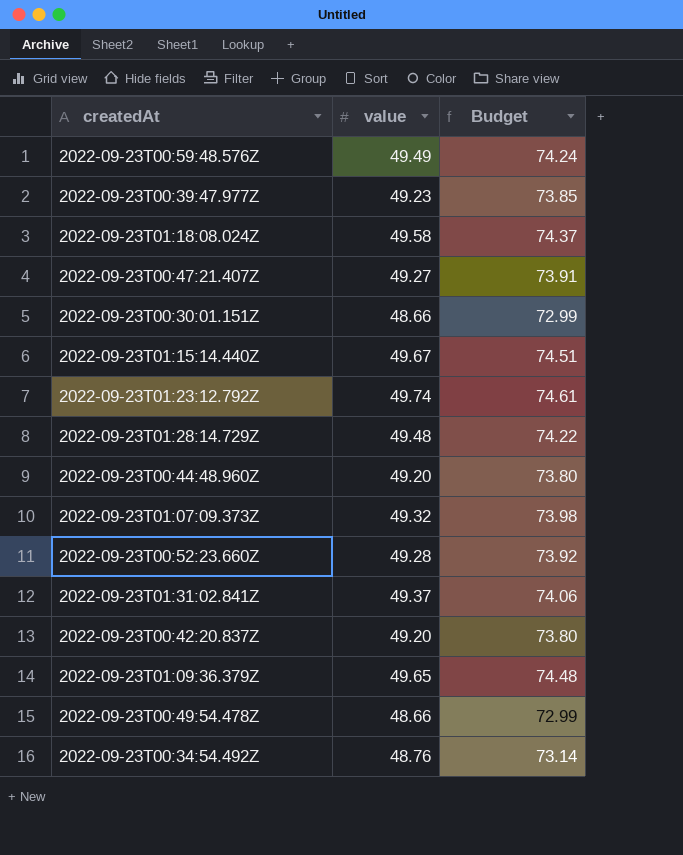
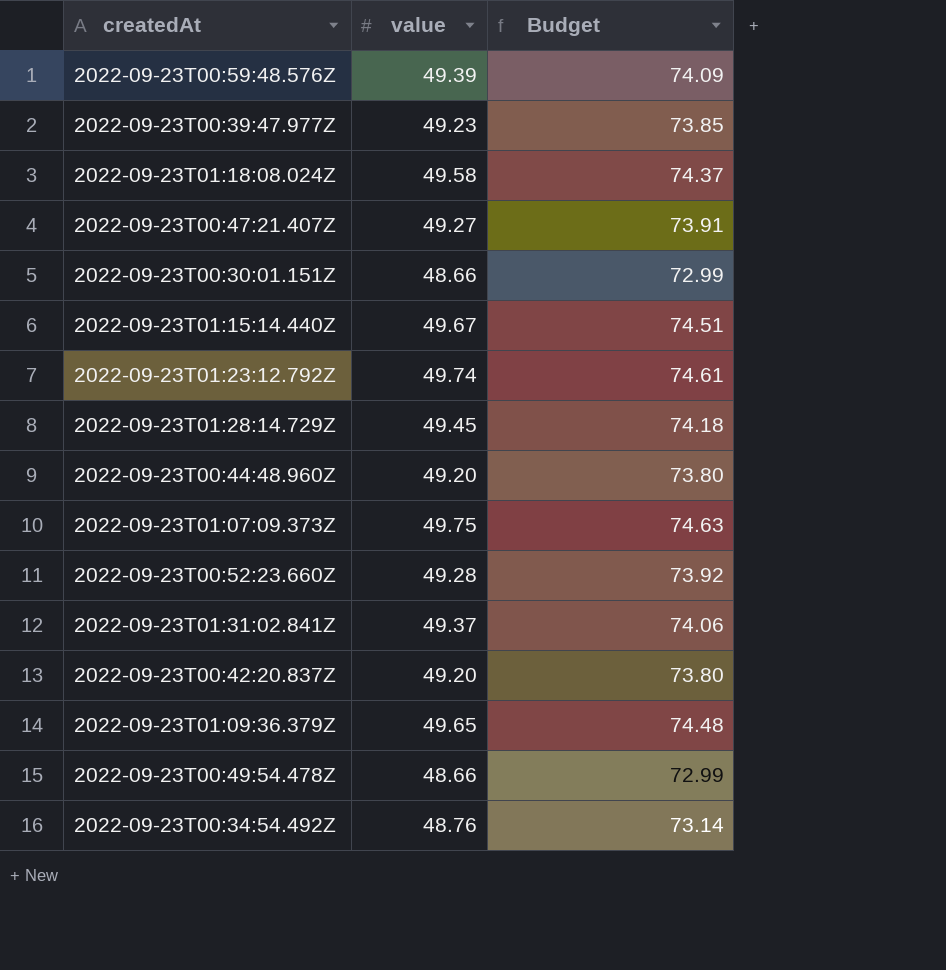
2022-09-23T00:59:48.576Z | value: 49.49 -> 49.39
2022-09-23T00:59:48.576Z | Budget: 74.24 -> 74.09
2022-09-23T01:28:14.729Z | value: 49.48 -> 49.45
2022-09-23T01:28:14.729Z | Budget: 74.22 -> 74.18
2022-09-23T01:07:09.373Z | value: 49.32 -> 49.75
2022-09-23T01:07:09.373Z | Budget: 73.98 -> 74.63

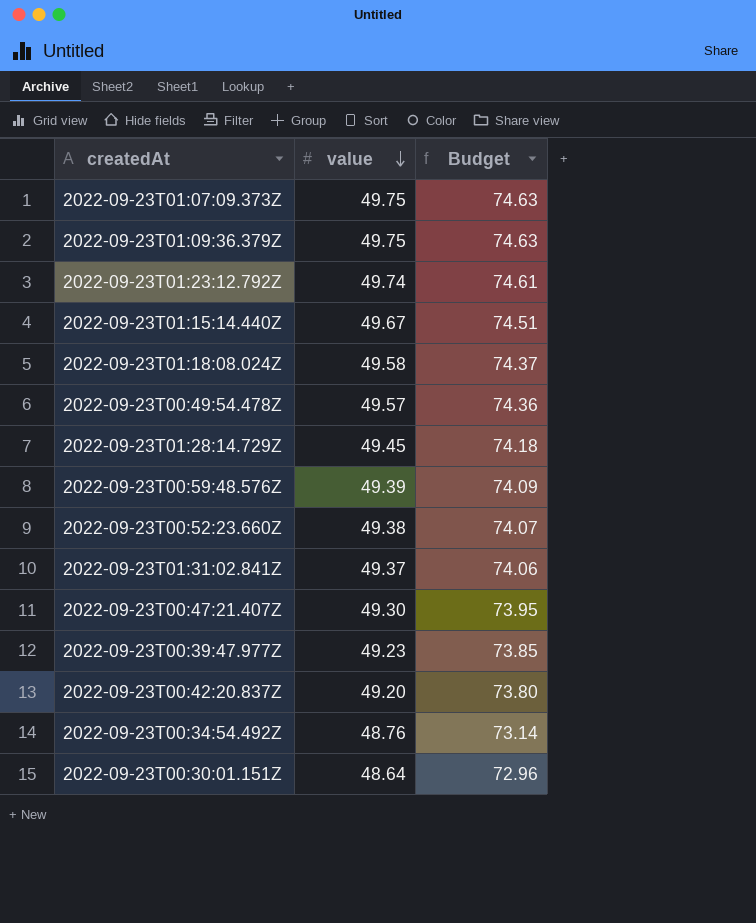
row order: none -> value descending
row 2022-09-23T00:44:48.960Z: 49.20 | 73.80 -> none
2022-09-23T01:09:36.379Z | value: 49.65 -> 49.75
2022-09-23T01:09:36.379Z | Budget: 74.48 -> 74.63
2022-09-23T00:49:54.478Z | value: 48.66 -> 49.57
2022-09-23T00:49:54.478Z | Budget: 72.99 -> 74.36
2022-09-23T00:52:23.660Z | value: 49.28 -> 49.38
2022-09-23T00:52:23.660Z | Budget: 73.92 -> 74.07
2022-09-23T00:47:21.407Z | value: 49.27 -> 49.30
2022-09-23T00:47:21.407Z | Budget: 73.91 -> 73.95
2022-09-23T00:30:01.151Z | value: 48.66 -> 48.64
2022-09-23T00:30:01.151Z | Budget: 72.99 -> 72.96

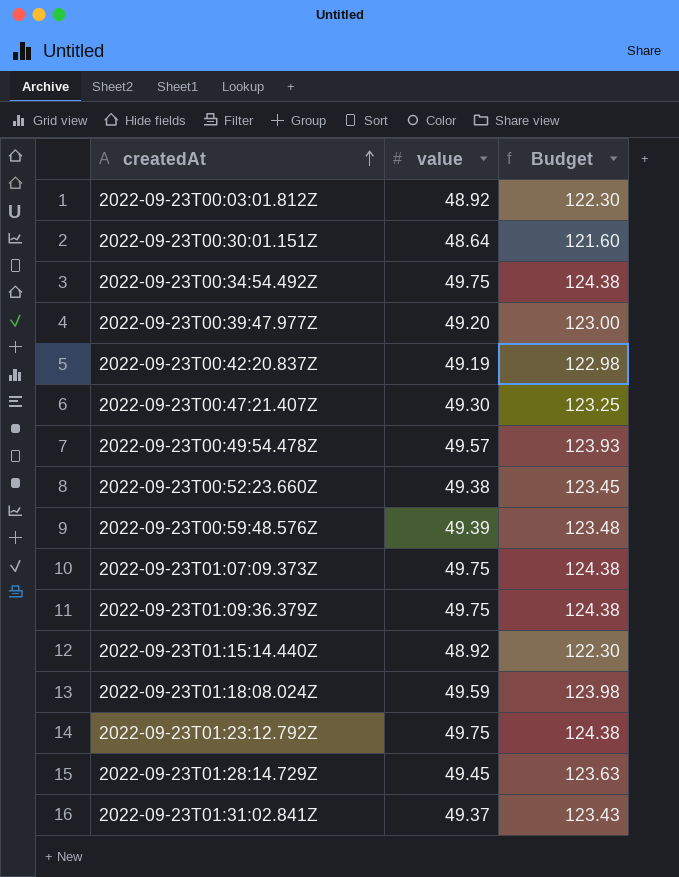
row order: value descending -> createdAt ascending
column Budget | formula: [value] * 1.5 -> [value] * 2.5
row 2022-09-23T00:03:01.812Z: none -> 48.92 | 122.30
2022-09-23T00:34:54.492Z | value: 48.76 -> 49.75
2022-09-23T00:39:47.977Z | value: 49.23 -> 49.20
2022-09-23T00:42:20.837Z | value: 49.20 -> 49.19
2022-09-23T01:15:14.440Z | value: 49.67 -> 48.92
2022-09-23T01:18:08.024Z | value: 49.58 -> 49.59
2022-09-23T01:23:12.792Z | value: 49.74 -> 49.75

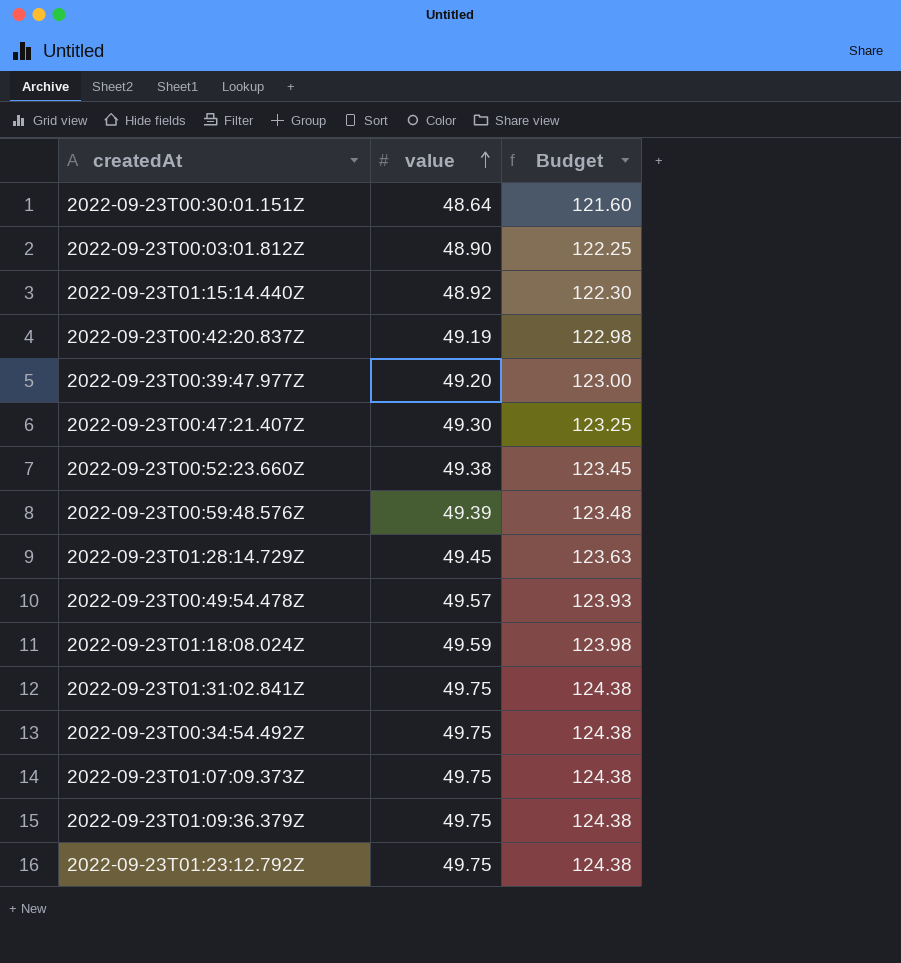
row order: createdAt ascending -> value ascending
2022-09-23T00:03:01.812Z | value: 48.92 -> 48.90
2022-09-23T00:03:01.812Z | Budget: 122.30 -> 122.25
2022-09-23T01:31:02.841Z | value: 49.37 -> 49.75
2022-09-23T01:31:02.841Z | Budget: 123.43 -> 124.38

